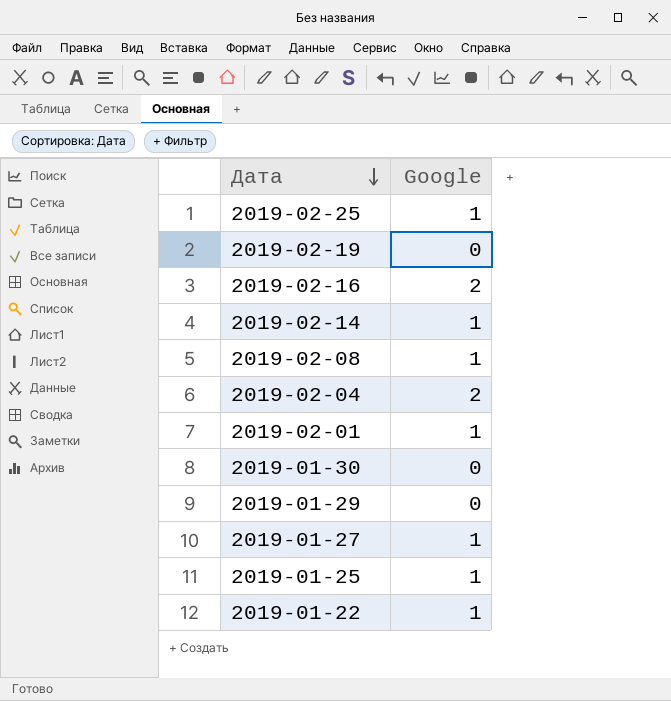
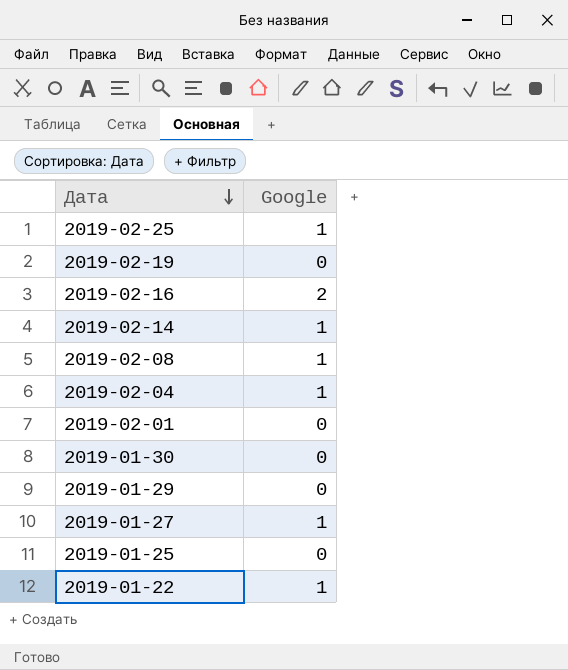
2019-02-04 | Google: 2 -> 1
2019-02-01 | Google: 1 -> 0
2019-01-25 | Google: 1 -> 0

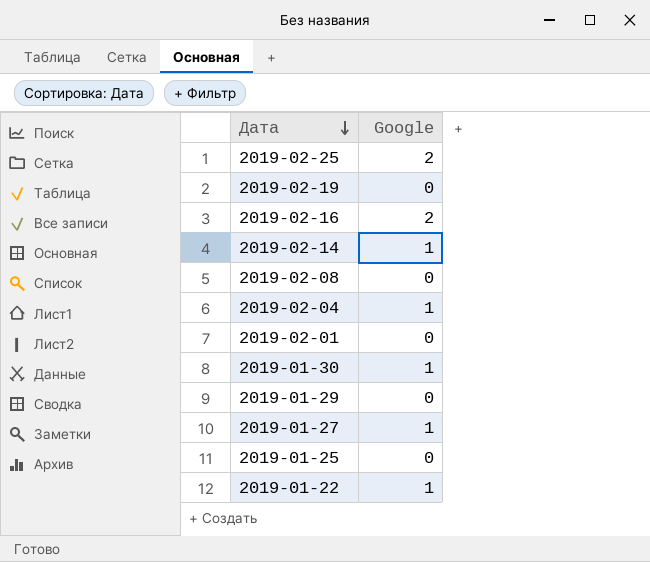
2019-02-25 | Google: 1 -> 2
2019-02-08 | Google: 1 -> 0
2019-01-30 | Google: 0 -> 1

